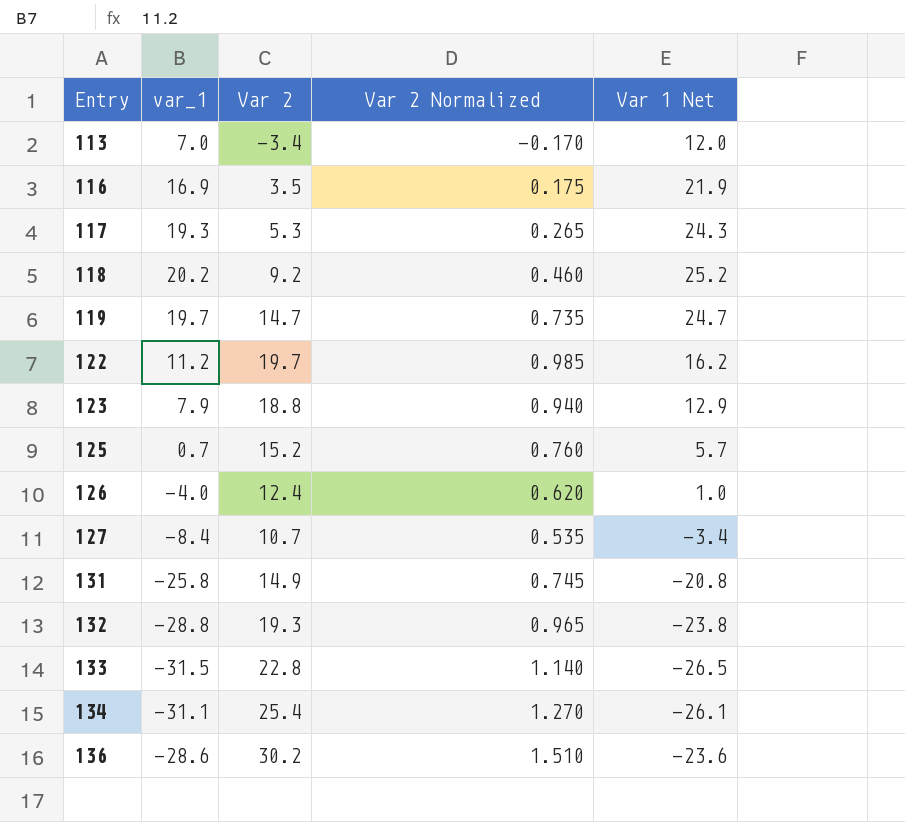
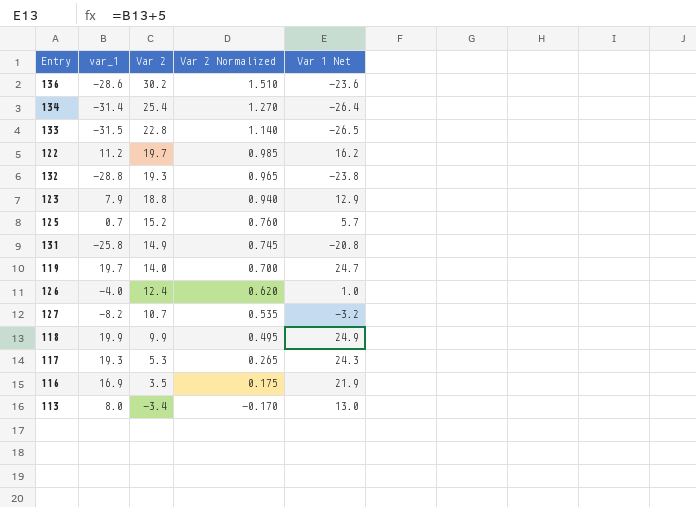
row order: Entry ascending -> Var 2 descending
134 | var_1: -31.1 -> -31.4
134 | Var 1 Net: -26.1 -> -26.4
119 | Var 2: 14.7 -> 14.0
119 | Var 2 Normalized: 0.735 -> 0.700
127 | var_1: -8.4 -> -8.2
127 | Var 1 Net: -3.4 -> -3.2
118 | var_1: 20.2 -> 19.9
118 | Var 2: 9.2 -> 9.9
118 | Var 2 Normalized: 0.460 -> 0.495
118 | Var 1 Net: 25.2 -> 24.9
113 | var_1: 7.0 -> 8.0
113 | Var 1 Net: 12.0 -> 13.0

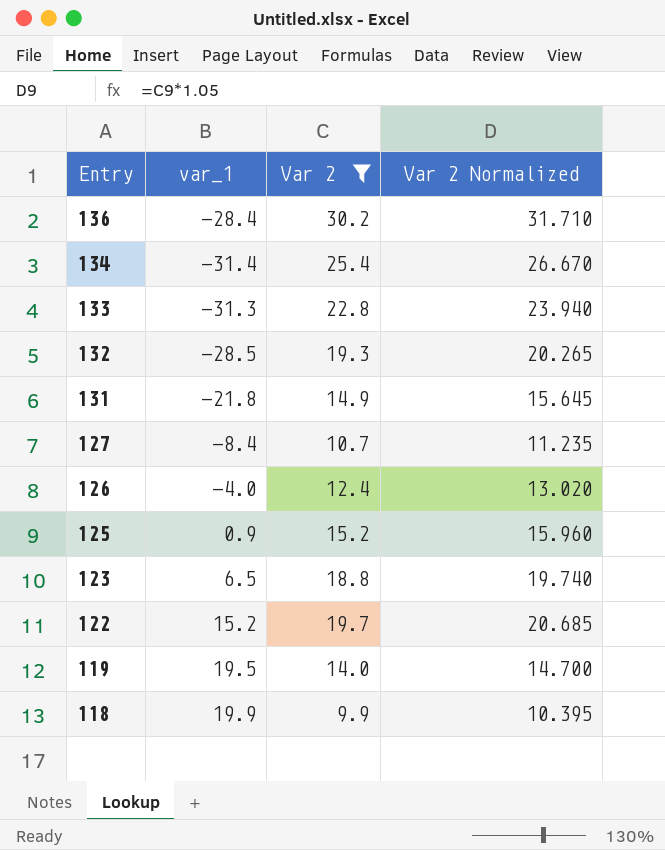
filter: none -> Var 2 >= 9.9
row order: Var 2 descending -> Entry descending
column Var 1 Net | formula: [var_1] + 5 -> none
column Var 2 Normalized | formula: [Var 2] * 0.05 -> [Var 2] * 1.05
136 | var_1: -28.6 -> -28.4
133 | var_1: -31.5 -> -31.3
132 | var_1: -28.8 -> -28.5
131 | var_1: -25.8 -> -21.8
127 | var_1: -8.2 -> -8.4
125 | var_1: 0.7 -> 0.9
123 | var_1: 7.9 -> 6.5
122 | var_1: 11.2 -> 15.2
119 | var_1: 19.7 -> 19.5

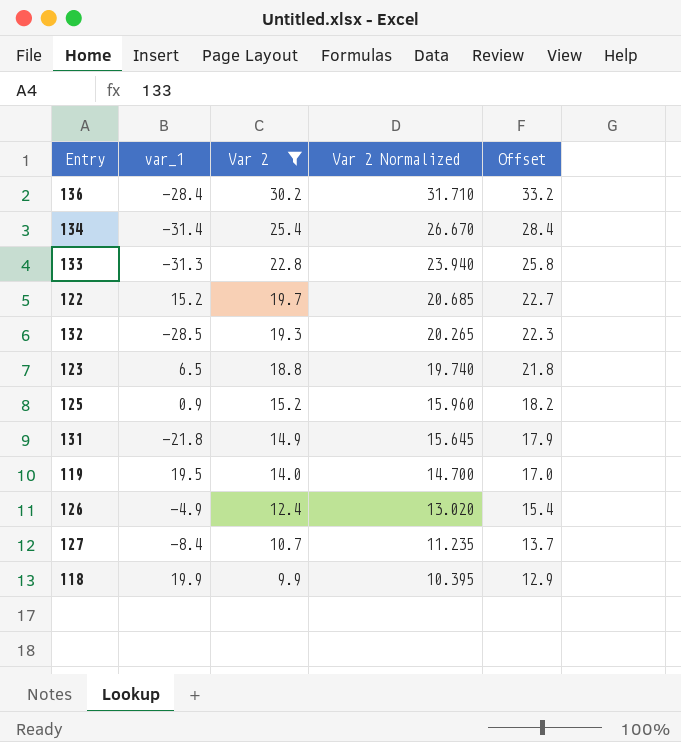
row order: Entry descending -> Var 2 descending
column Offset | formula: none -> [Var 2] + 3
126 | var_1: -4.0 -> -4.9

